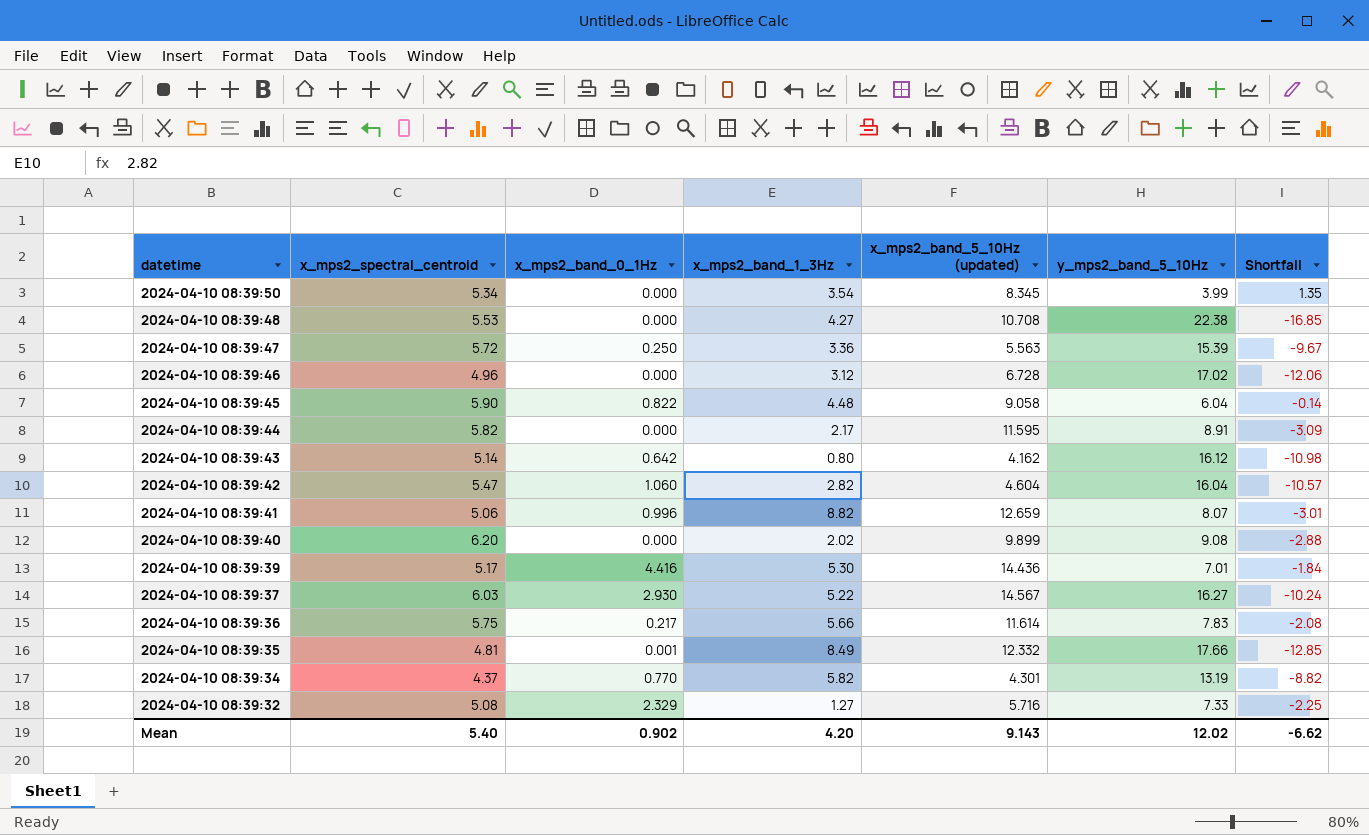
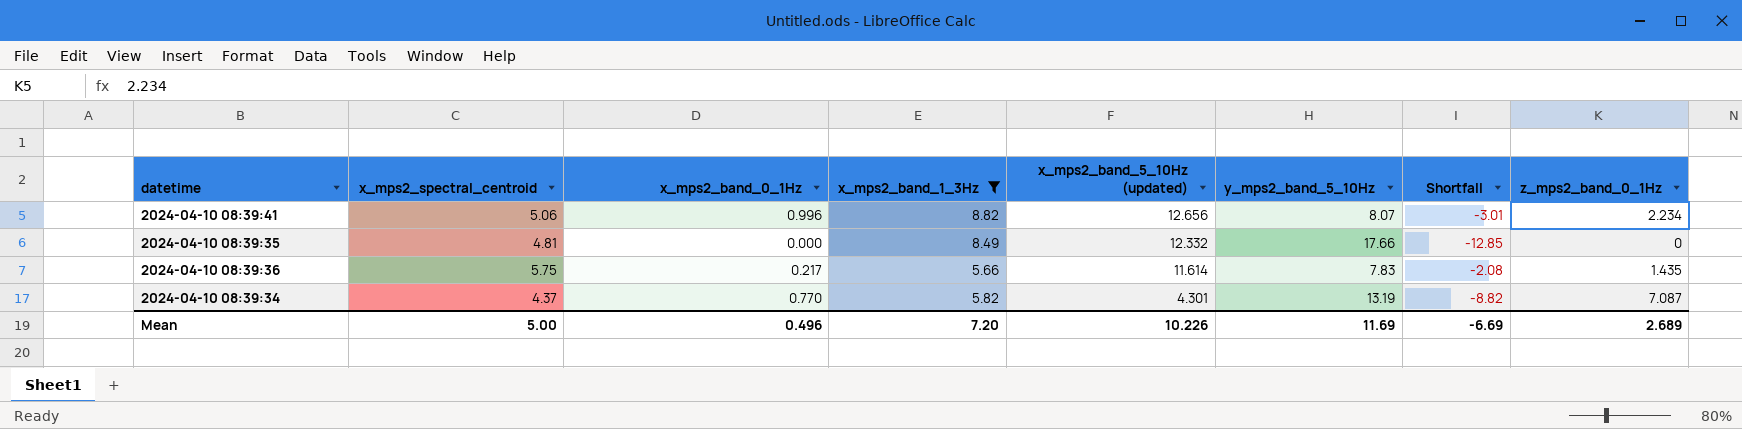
filter: none -> x_mps2_band_1_3Hz >= 5.66
row order: datetime descending -> x_mps2_band_5_10Hz (updated) descending
column z_mps2_band_0_1Hz | position: none -> 8
2024-04-10 08:39:41 | x_mps2_band_5_10Hz (updated): 12.659 -> 12.656
2024-04-10 08:39:35 | x_mps2_band_0_1Hz: 0.001 -> 0.000
Mean | x_mps2_spectral_centroid: 5.40 -> 5.00
Mean | x_mps2_band_0_1Hz: 0.902 -> 0.496
Mean | x_mps2_band_1_3Hz: 4.20 -> 7.20
Mean | x_mps2_band_5_10Hz (updated): 9.143 -> 10.226
Mean | y_mps2_band_5_10Hz: 12.02 -> 11.69
Mean | Shortfall: -6.62 -> -6.69

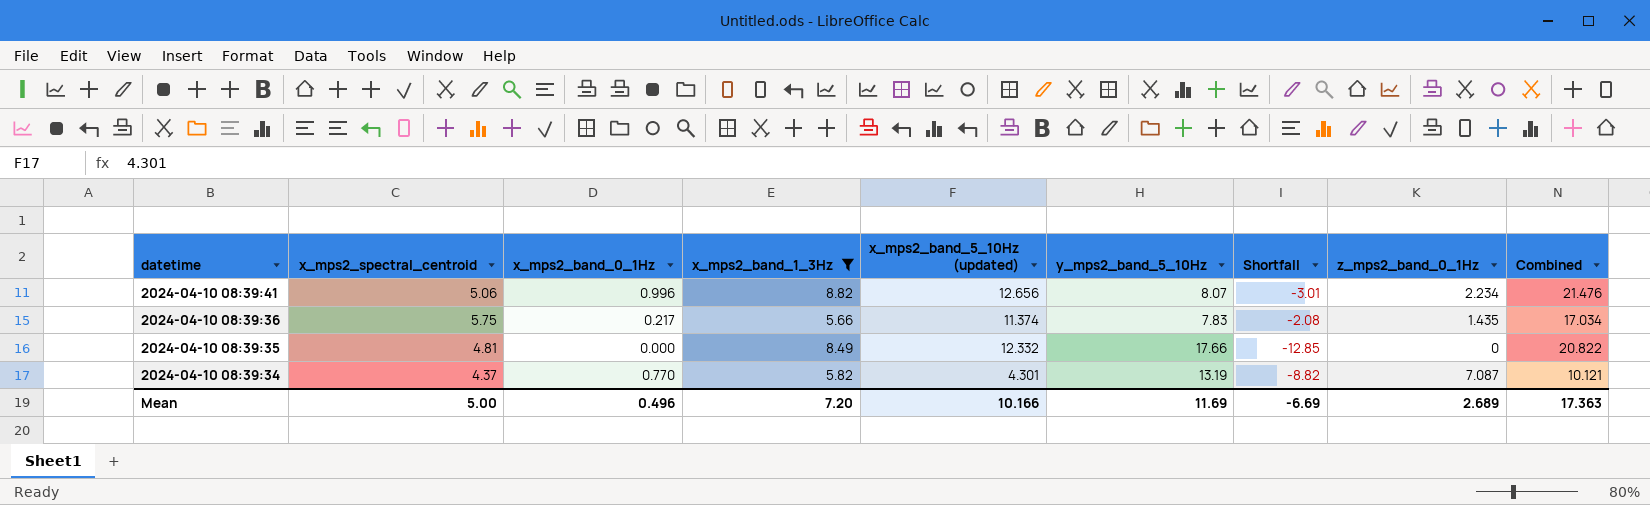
row order: x_mps2_band_5_10Hz (updated) descending -> datetime descending
column Combined | formula: none -> [x_mps2_band_1_3Hz] + [x_mps2_band_5_10Hz (updated)]
2024-04-10 08:39:36 | x_mps2_band_5_10Hz (updated): 11.614 -> 11.374
Mean | x_mps2_band_5_10Hz (updated): 10.226 -> 10.166

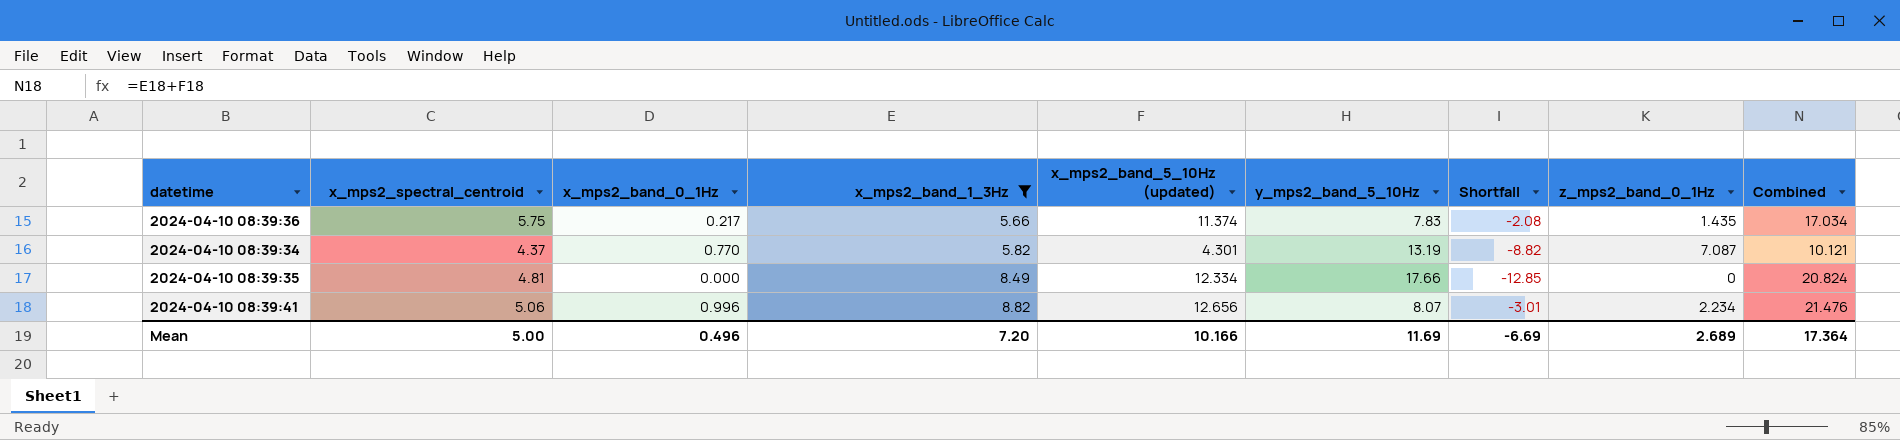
row order: datetime descending -> x_mps2_band_1_3Hz ascending
2024-04-10 08:39:35 | x_mps2_band_5_10Hz (updated): 12.332 -> 12.334
2024-04-10 08:39:35 | Combined: 20.822 -> 20.824
Mean | Combined: 17.363 -> 17.364

